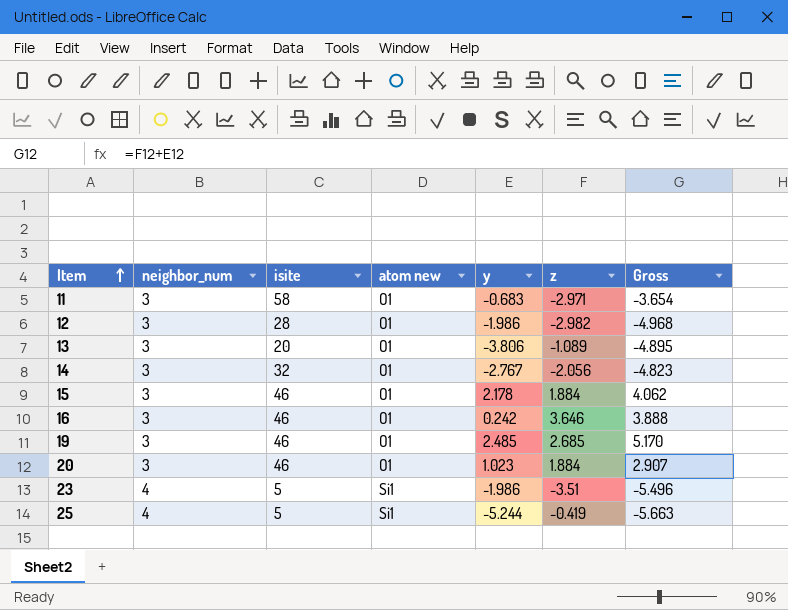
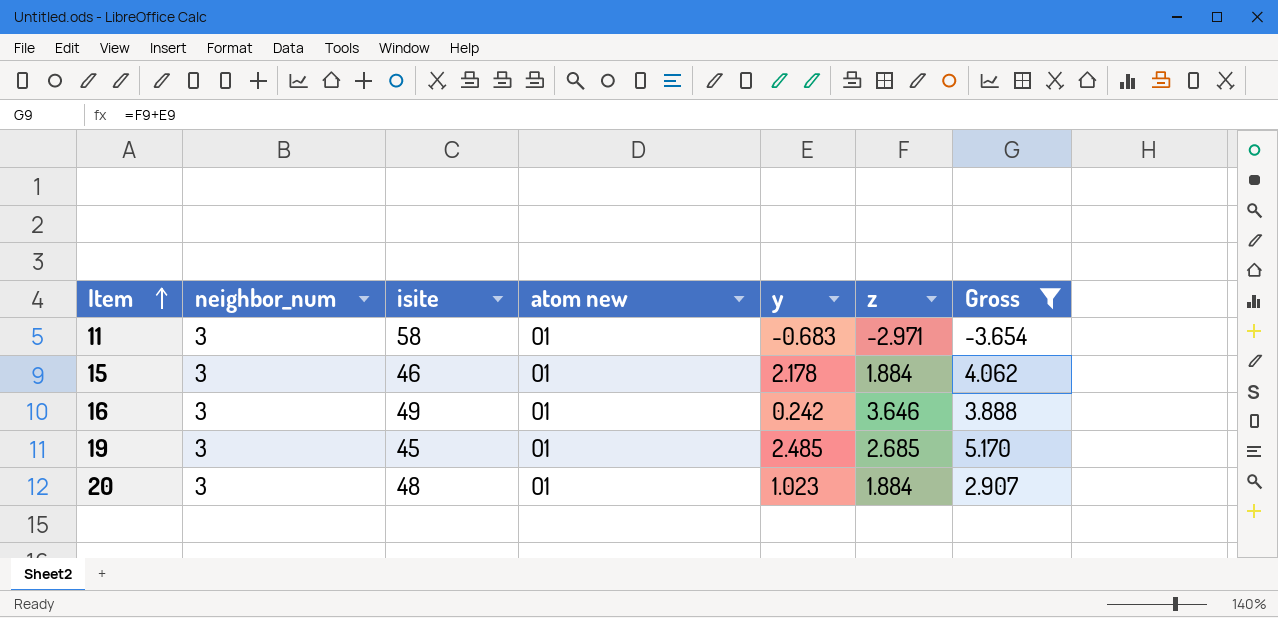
filter: none -> Gross >= -3.654
16 | isite: 46 -> 49
19 | isite: 46 -> 45
20 | isite: 46 -> 48

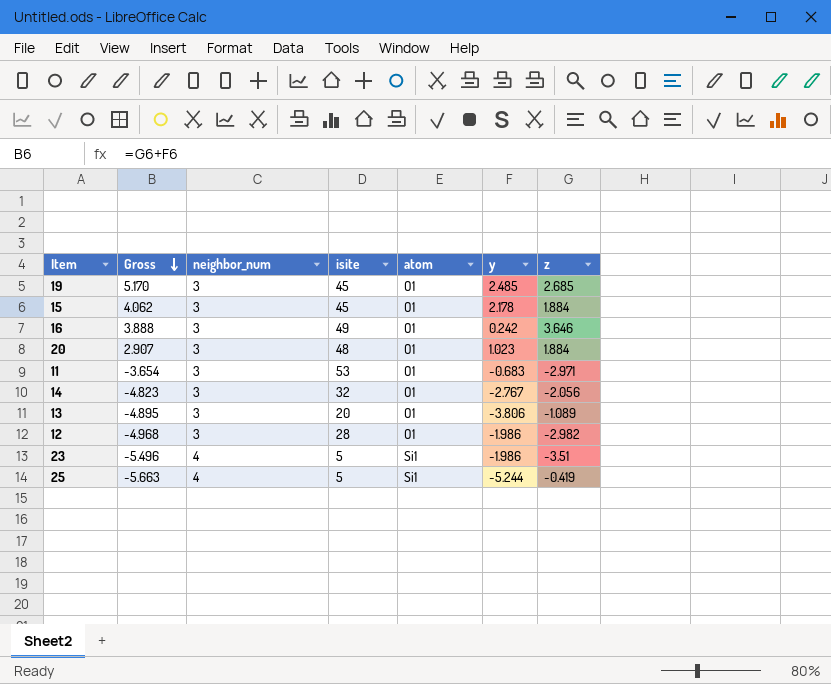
filter: Gross >= -3.654 -> none
row order: Item ascending -> Gross descending
column Gross | position: 7 -> 2
column name: atom new -> atom
15 | isite: 46 -> 45
11 | isite: 58 -> 53

